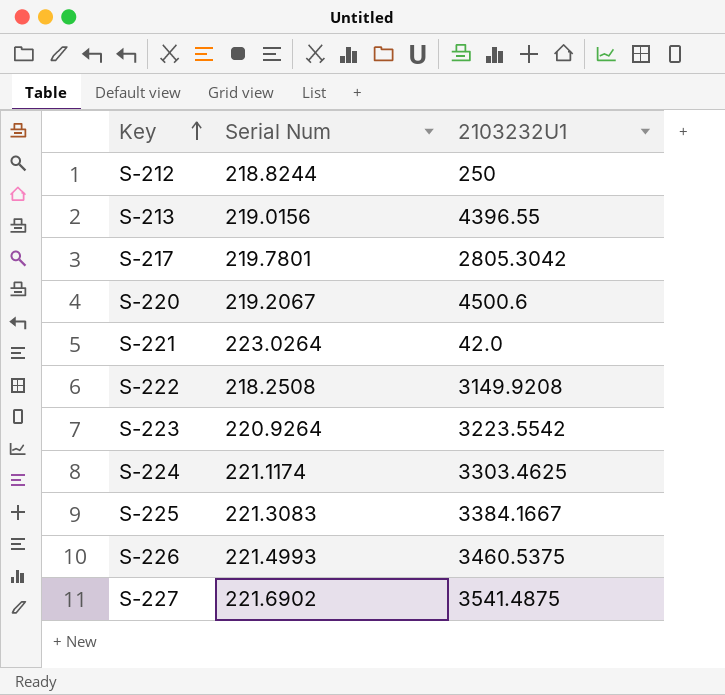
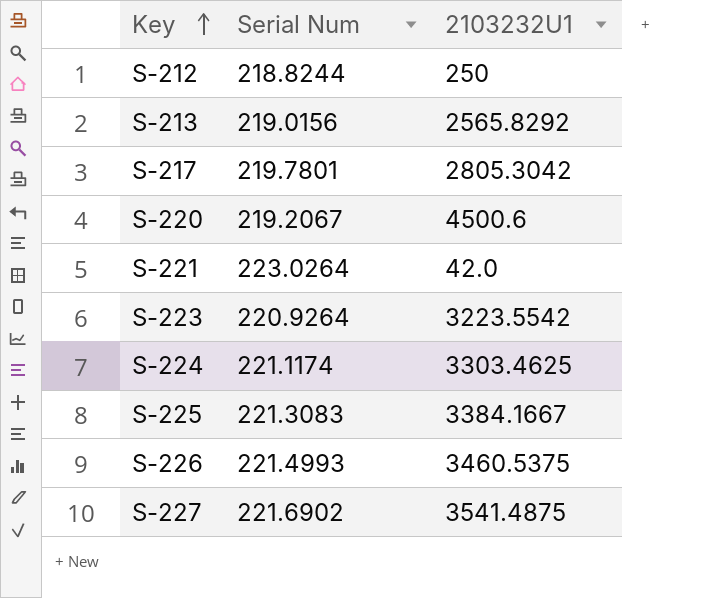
row S-222: 218.2508 | 3149.9208 -> none
S-213 | 2103232U1: 4396.55 -> 2565.8292

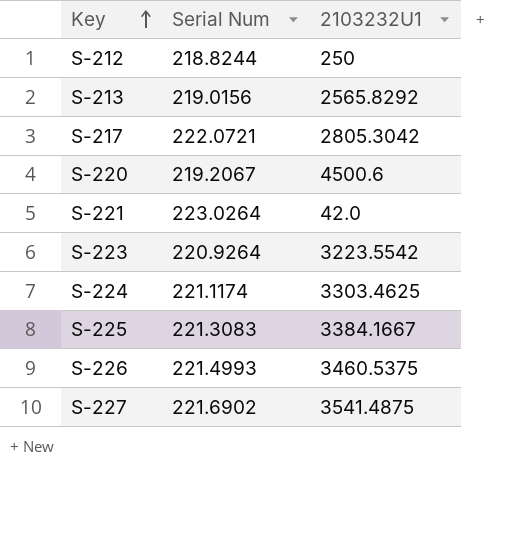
S-217 | Serial Num: 219.7801 -> 222.0721

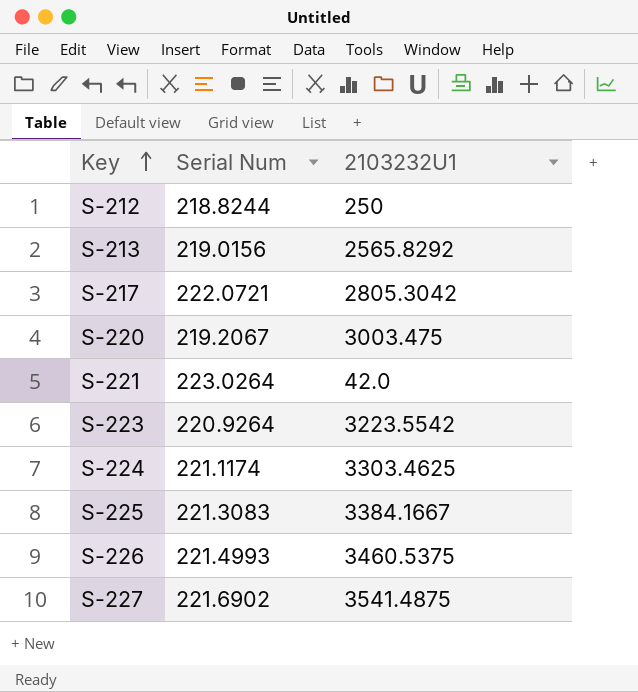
S-220 | 2103232U1: 4500.6 -> 3003.475

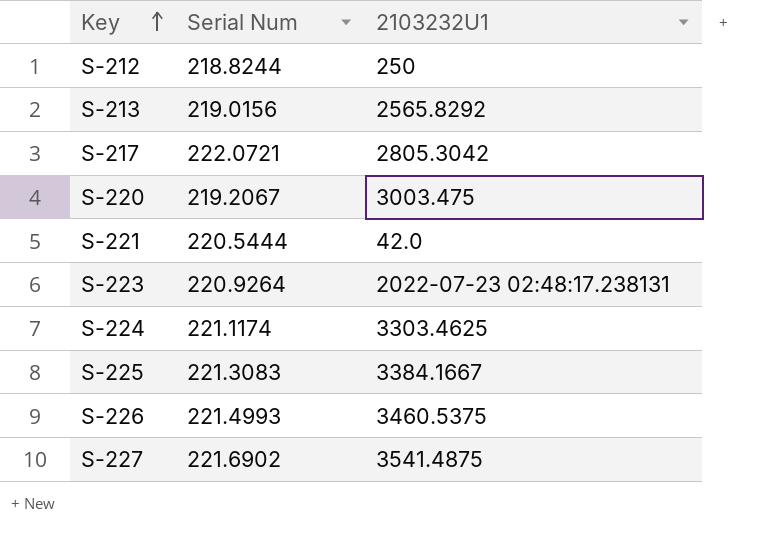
S-221 | Serial Num: 223.0264 -> 220.5444
S-223 | 2103232U1: 3223.5542 -> 2022-07-23 02:48:17.238131

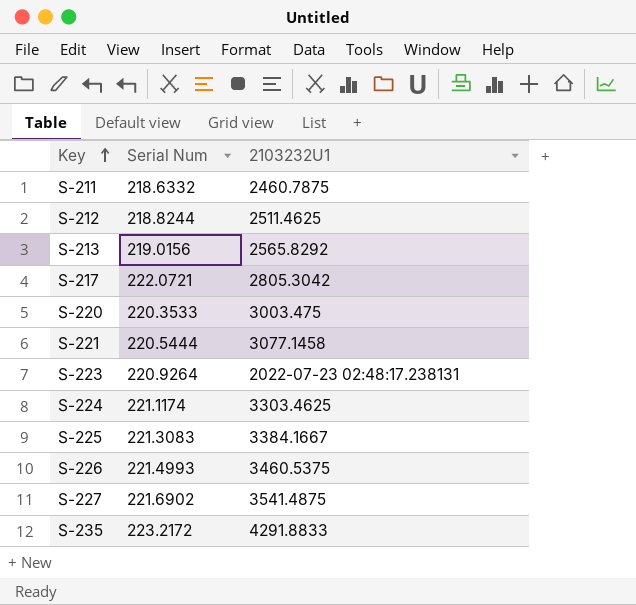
row S-211: none -> 218.6332 | 2460.7875
S-212 | 2103232U1: 250 -> 2511.4625
S-220 | Serial Num: 219.2067 -> 220.3533
S-221 | 2103232U1: 42.0 -> 3077.1458
row S-235: none -> 223.2172 | 4291.8833

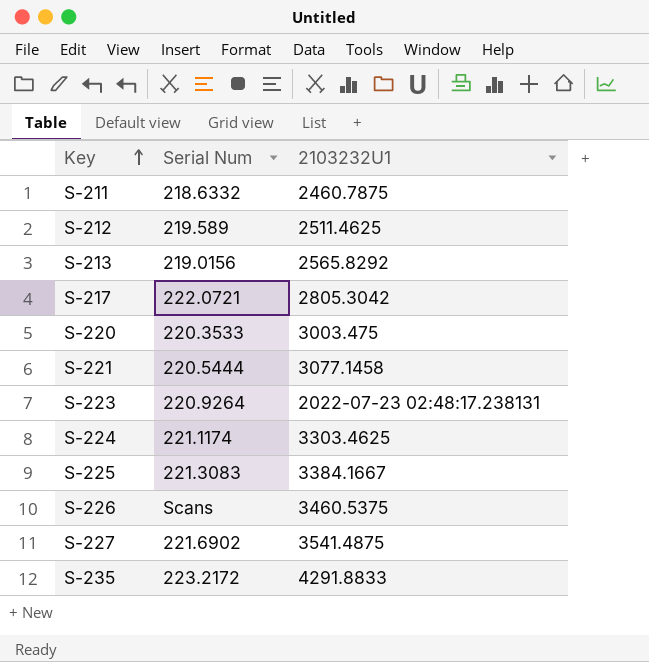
S-212 | Serial Num: 218.8244 -> 219.589
S-226 | Serial Num: 221.4993 -> Scans

